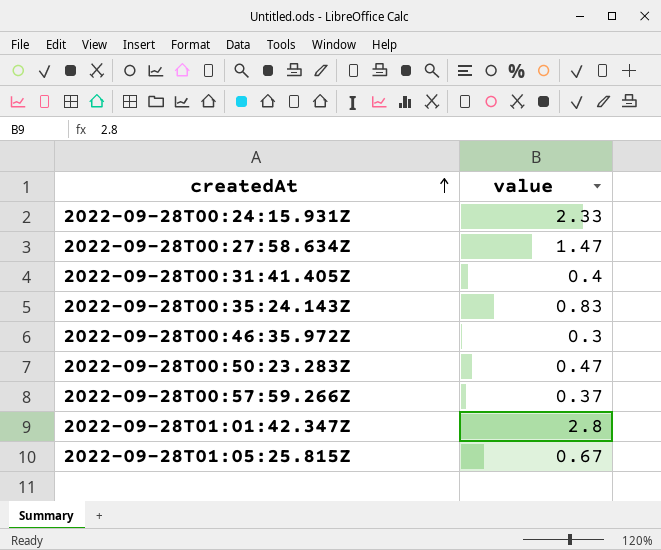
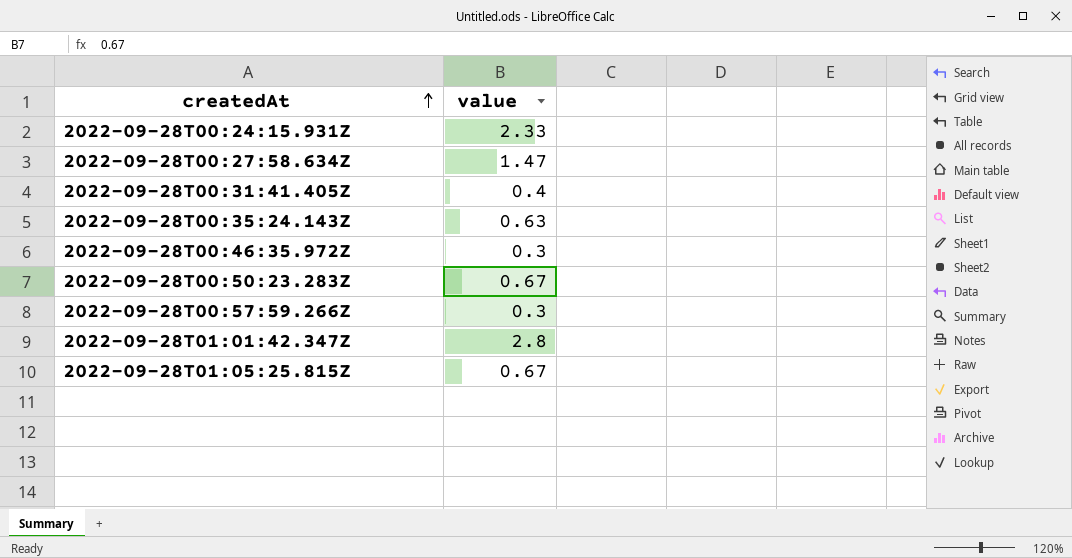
2022-09-28T00:35:24.143Z | value: 0.83 -> 0.63
2022-09-28T00:50:23.283Z | value: 0.47 -> 0.67
2022-09-28T00:57:59.266Z | value: 0.37 -> 0.3

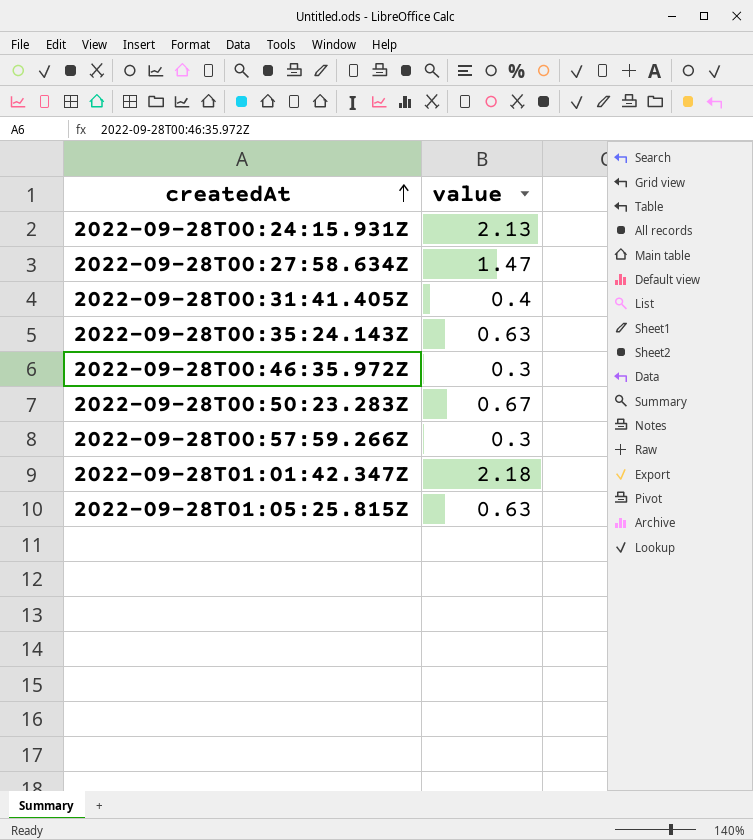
2022-09-28T00:24:15.931Z | value: 2.33 -> 2.13
2022-09-28T01:01:42.347Z | value: 2.8 -> 2.18
2022-09-28T01:05:25.815Z | value: 0.67 -> 0.63

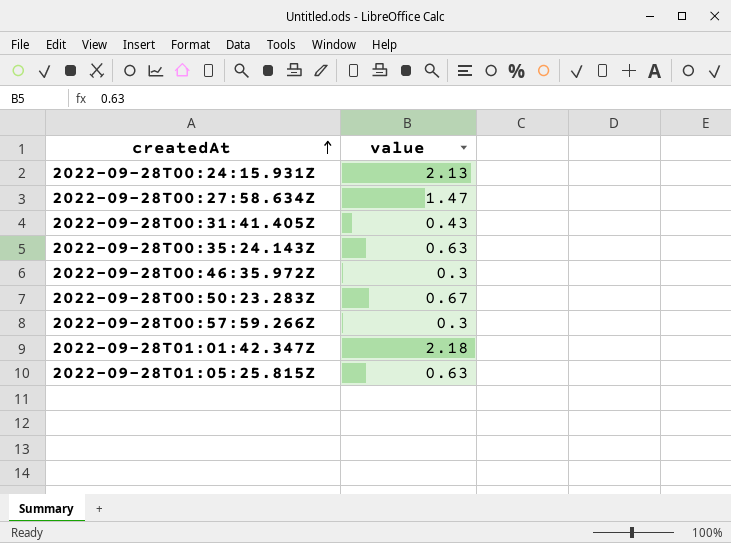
2022-09-28T00:31:41.405Z | value: 0.4 -> 0.43

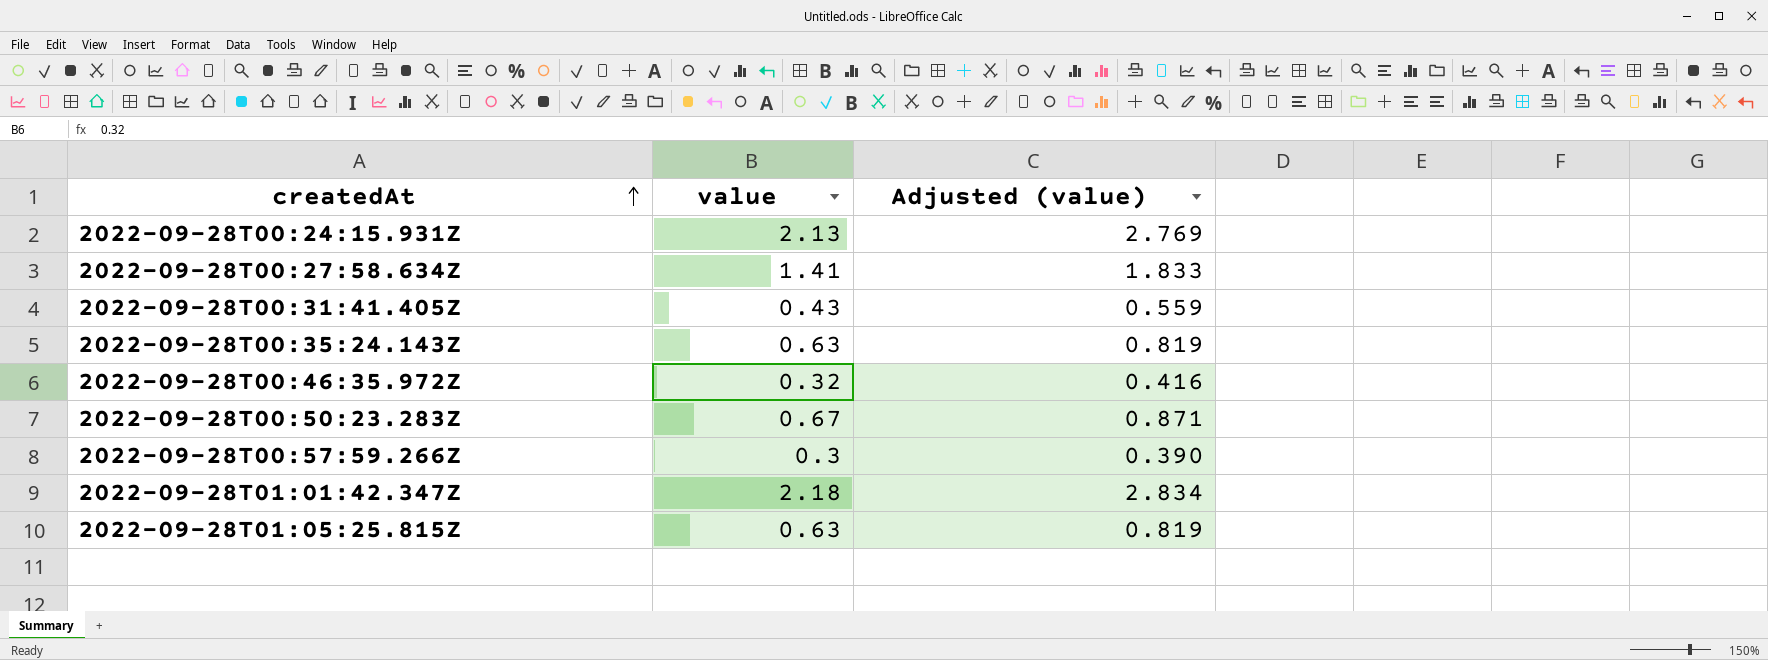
column Adjusted (value) | formula: none -> [value] * 1.3
2022-09-28T00:27:58.634Z | value: 1.47 -> 1.41
2022-09-28T00:46:35.972Z | value: 0.3 -> 0.32

